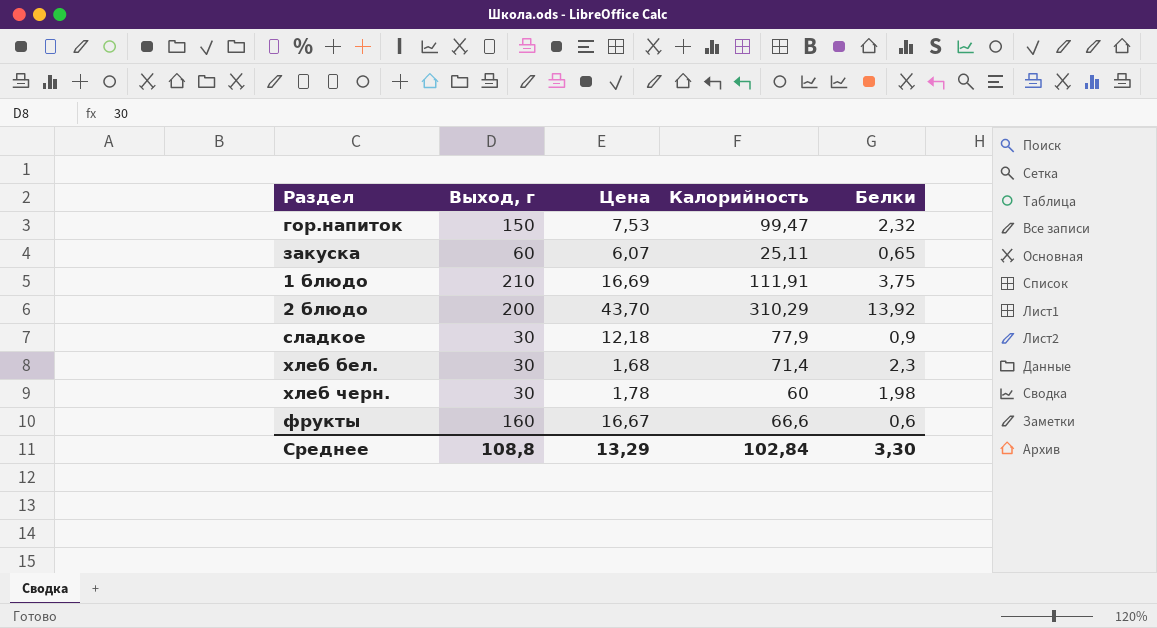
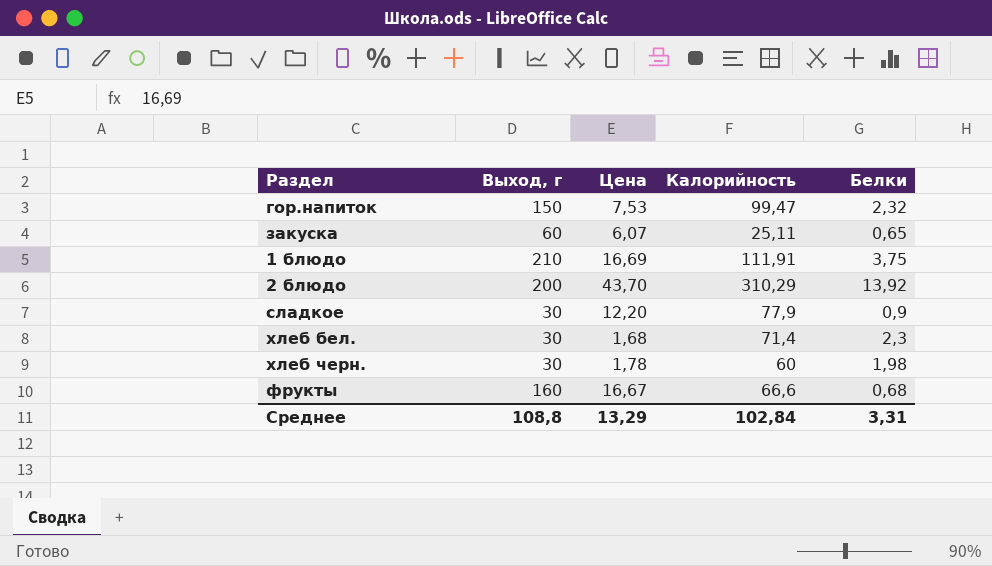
сладкое | Цена: 12,18 -> 12,20
фрукты | Белки: 0,6 -> 0,68
Среднее | Белки: 3,30 -> 3,31

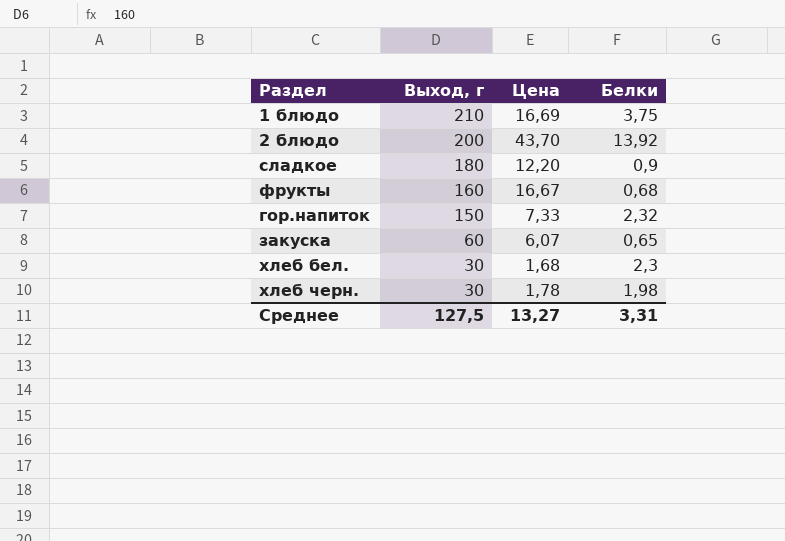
row order: none -> Выход, г descending
column Калорийность | position: 4 -> none
сладкое | Выход, г: 30 -> 180
гор.напиток | Цена: 7,53 -> 7,33
Среднее | Выход, г: 108,8 -> 127,5
Среднее | Цена: 13,29 -> 13,27

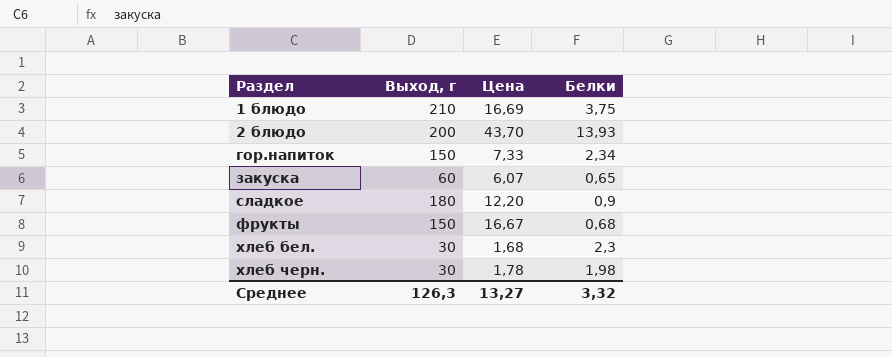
row order: Выход, г descending -> Раздел ascending
2 блюдо | Белки: 13,92 -> 13,93
гор.напиток | Белки: 2,32 -> 2,34
фрукты | Выход, г: 160 -> 150
Среднее | Выход, г: 127,5 -> 126,3
Среднее | Белки: 3,31 -> 3,32

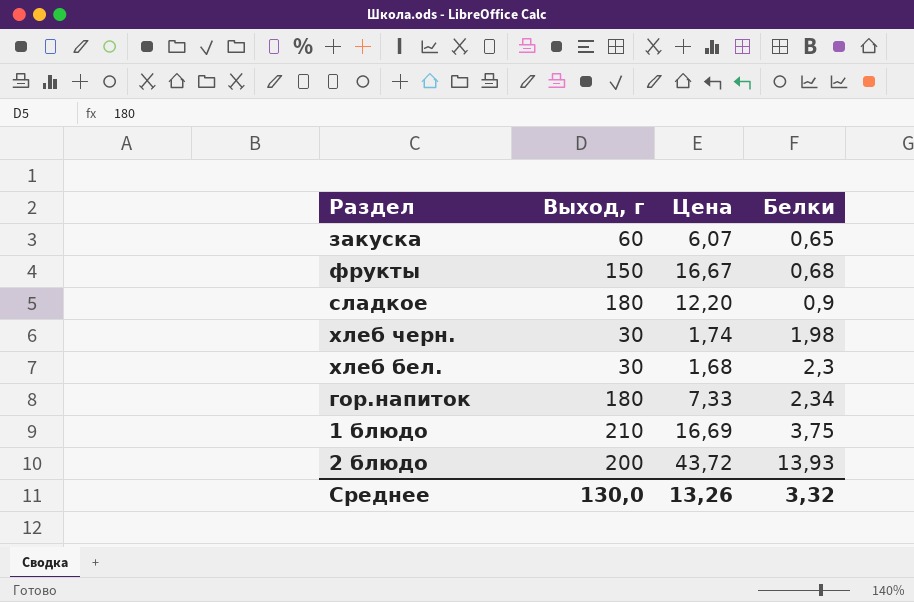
row order: Раздел ascending -> Белки ascending
хлеб черн. | Цена: 1,78 -> 1,74
гор.напиток | Выход, г: 150 -> 180
2 блюдо | Цена: 43,70 -> 43,72
Среднее | Выход, г: 126,3 -> 130,0
Среднее | Цена: 13,27 -> 13,26

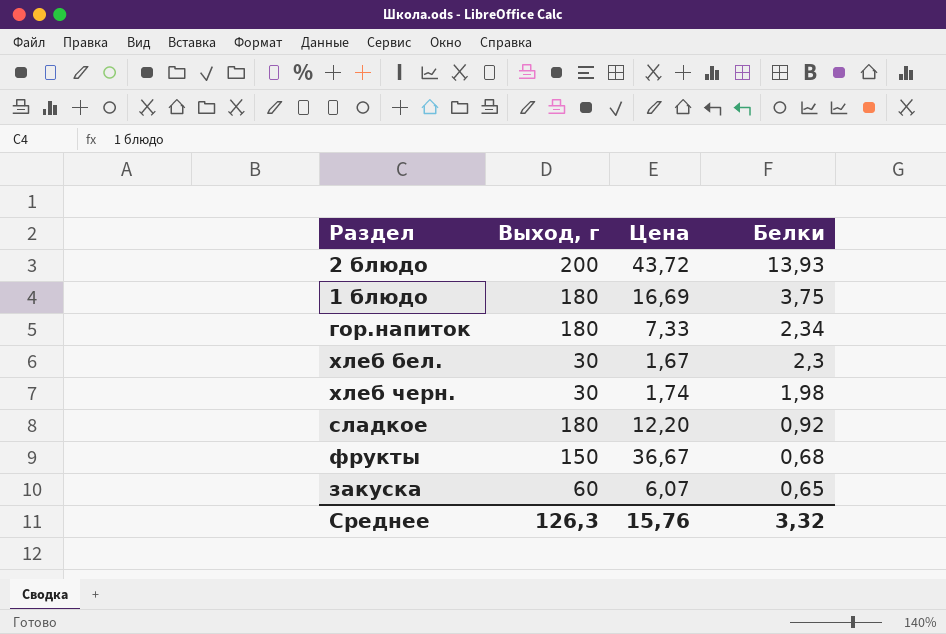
row order: Белки ascending -> Белки descending
1 блюдо | Выход, г: 210 -> 180
хлеб бел. | Цена: 1,68 -> 1,67
сладкое | Белки: 0,9 -> 0,92
фрукты | Цена: 16,67 -> 36,67
Среднее | Выход, г: 130,0 -> 126,3
Среднее | Цена: 13,26 -> 15,76

